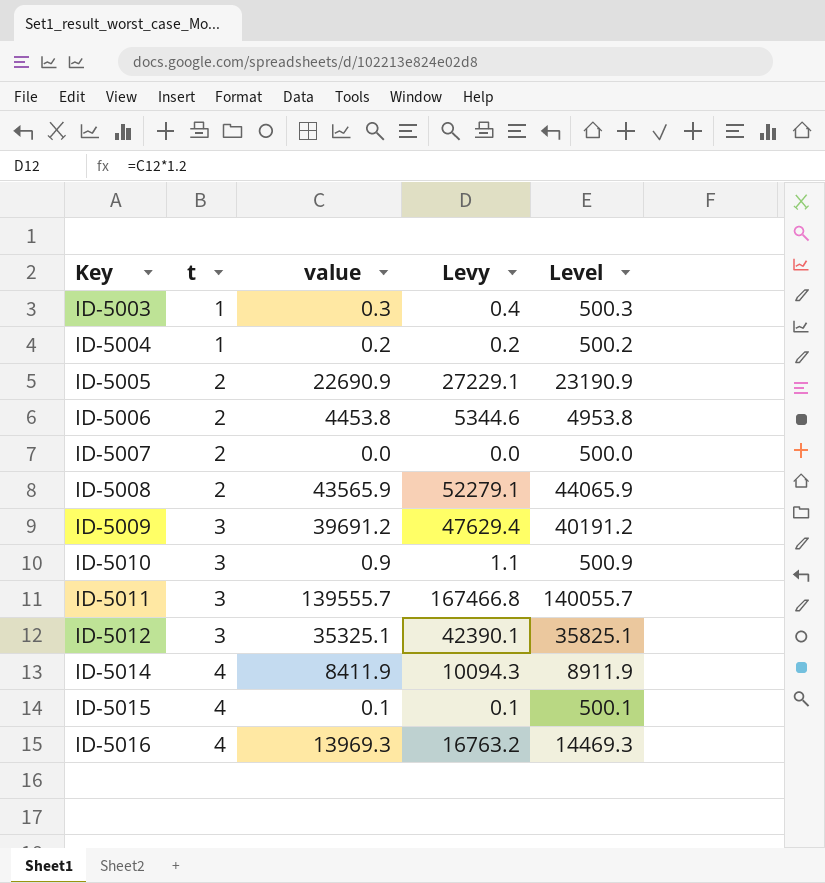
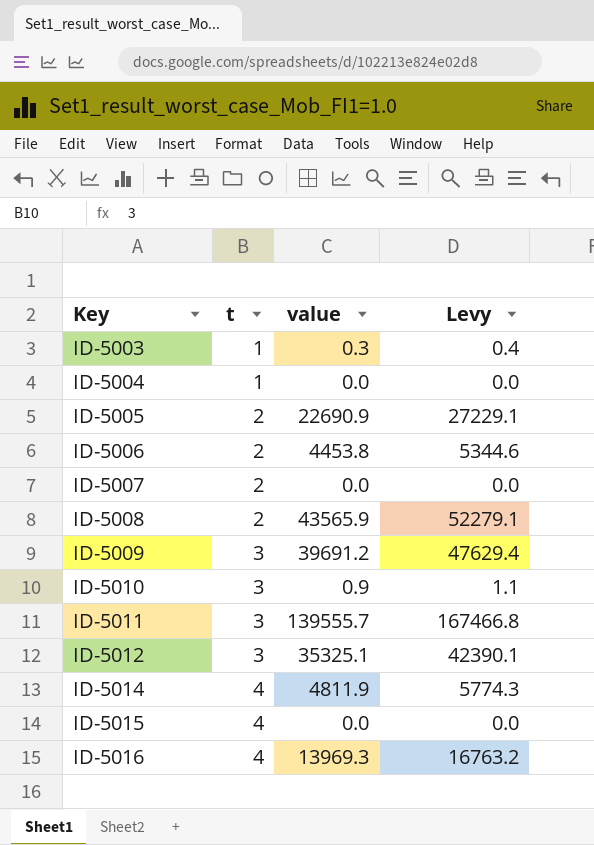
column Level | formula: [value] + 500 -> none
ID-5004 | value: 0.2 -> 0.0
ID-5004 | Levy: 0.2 -> 0.0
ID-5014 | value: 8411.9 -> 4811.9
ID-5014 | Levy: 10094.3 -> 5774.3
ID-5015 | value: 0.1 -> 0.0
ID-5015 | Levy: 0.1 -> 0.0

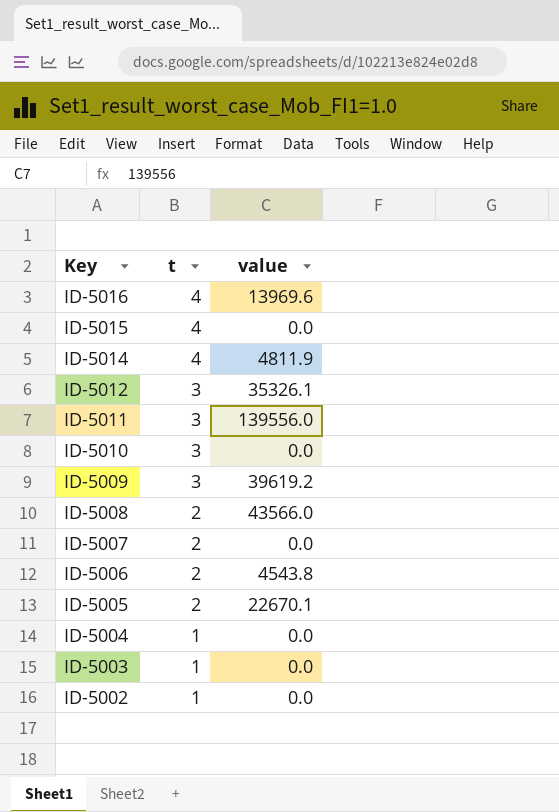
row order: Key ascending -> Key descending
column Levy | formula: [value] * 1.2 -> none
ID-5016 | value: 13969.3 -> 13969.6
ID-5012 | value: 35325.1 -> 35326.1
ID-5011 | value: 139555.7 -> 139556.0
ID-5010 | value: 0.9 -> 0.0
ID-5009 | value: 39691.2 -> 39619.2
ID-5008 | value: 43565.9 -> 43566.0
ID-5006 | value: 4453.8 -> 4543.8
ID-5005 | value: 22690.9 -> 22670.1
ID-5003 | value: 0.3 -> 0.0
row ID-5002: none -> 1 | 0.0

